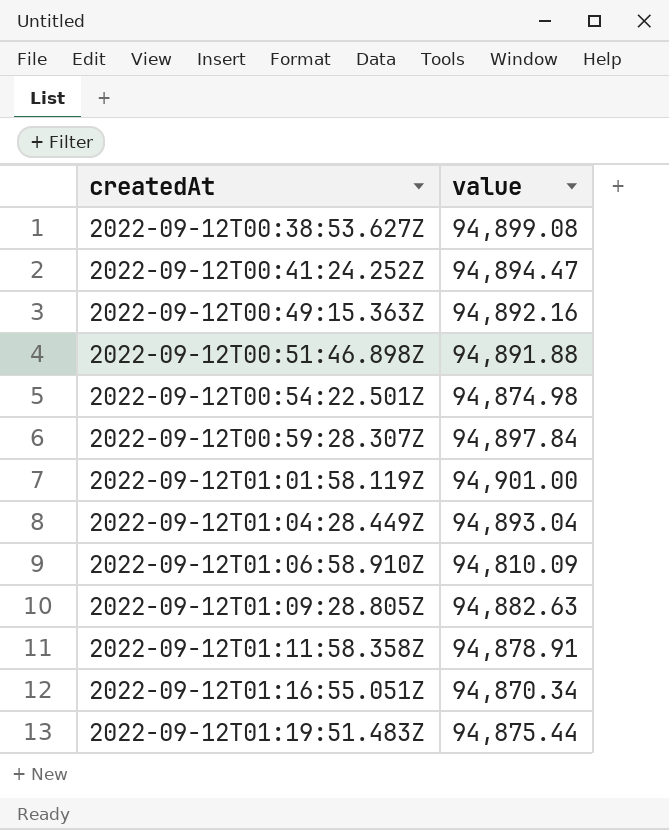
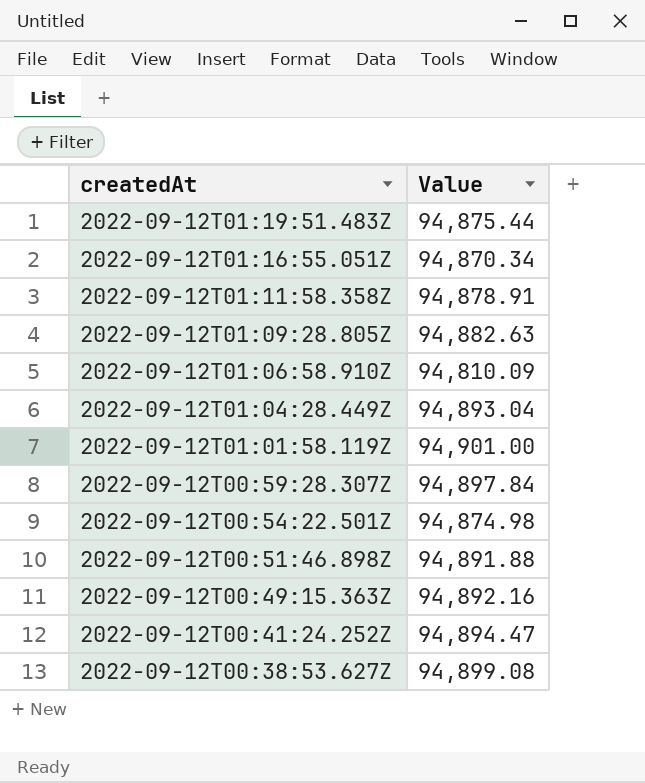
row order: createdAt ascending -> createdAt descending
column name: value -> Value

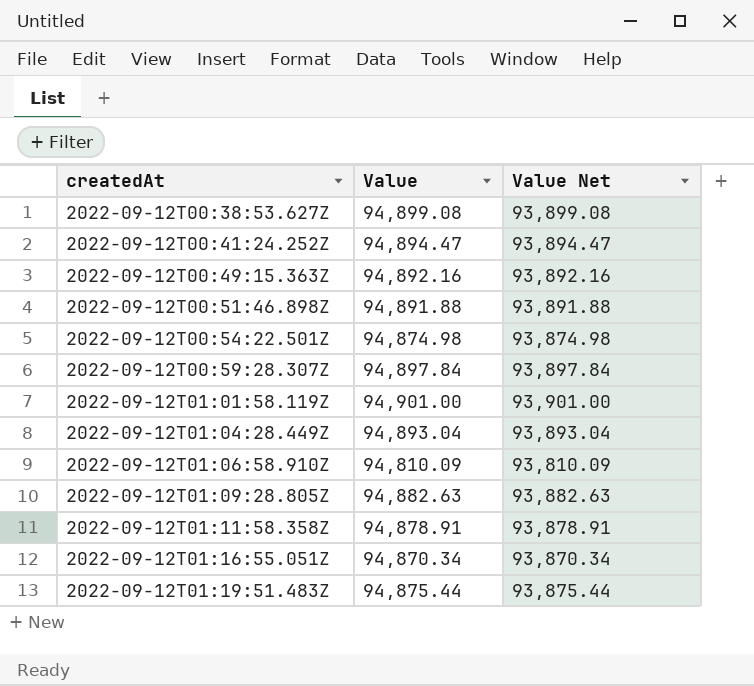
row order: createdAt descending -> createdAt ascending
column Value Net | formula: none -> [Value] - 1000

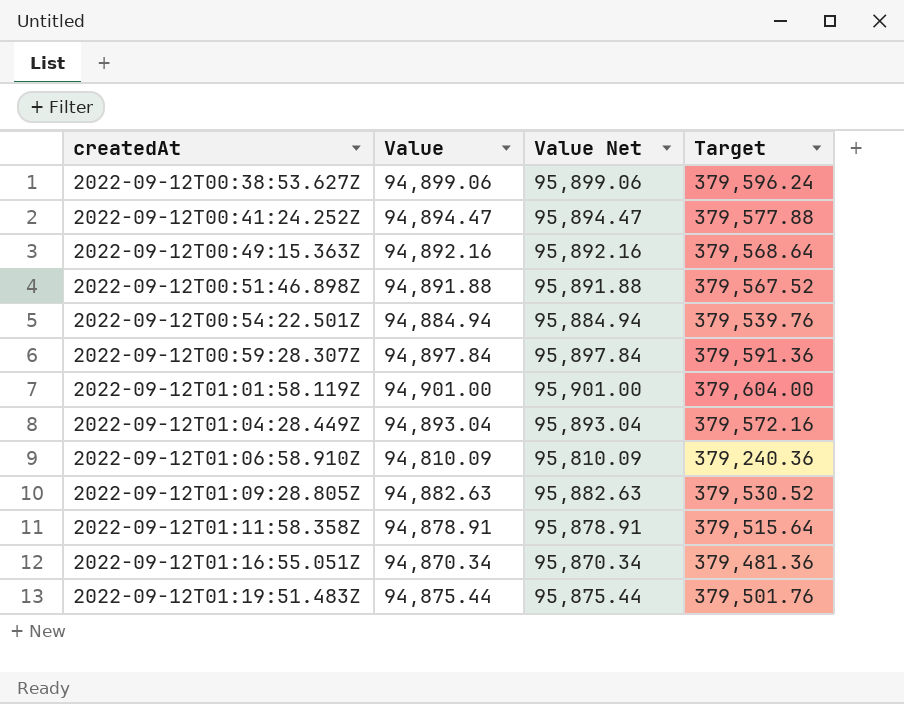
column Value Net | formula: [Value] - 1000 -> [Value] + 1000
column Target | formula: none -> [Value] * 4
2022-09-12T00:38:53.627Z | Value: 94,899.08 -> 94,899.06
2022-09-12T00:54:22.501Z | Value: 94,874.98 -> 94,884.94

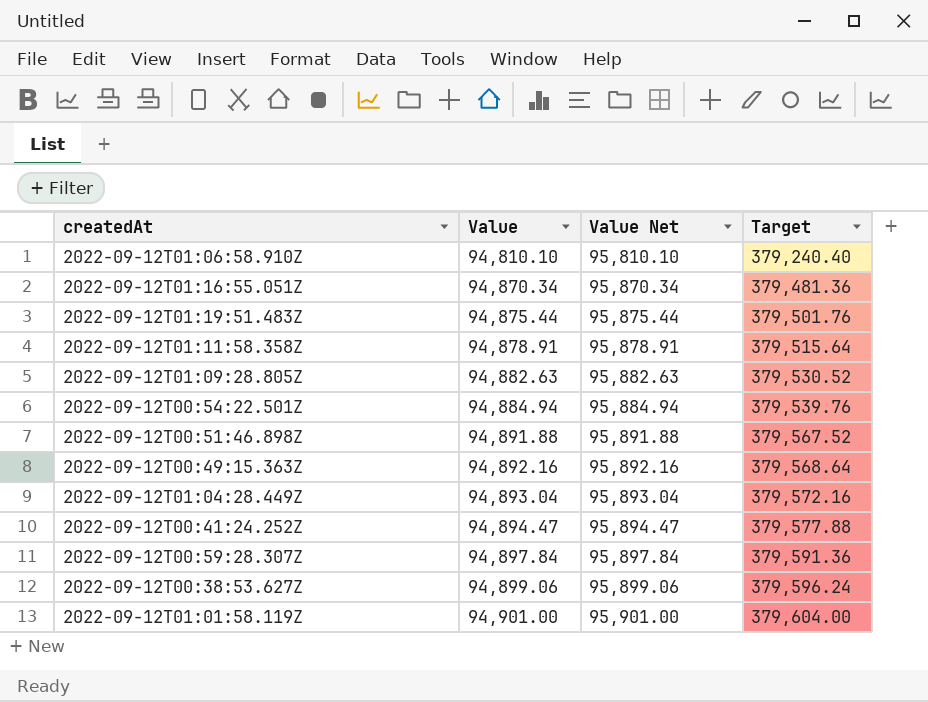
row order: createdAt ascending -> Value ascending
2022-09-12T01:06:58.910Z | Value: 94,810.09 -> 94,810.10
2022-09-12T01:06:58.910Z | Value Net: 95,810.09 -> 95,810.10
2022-09-12T01:06:58.910Z | Target: 379,240.36 -> 379,240.40

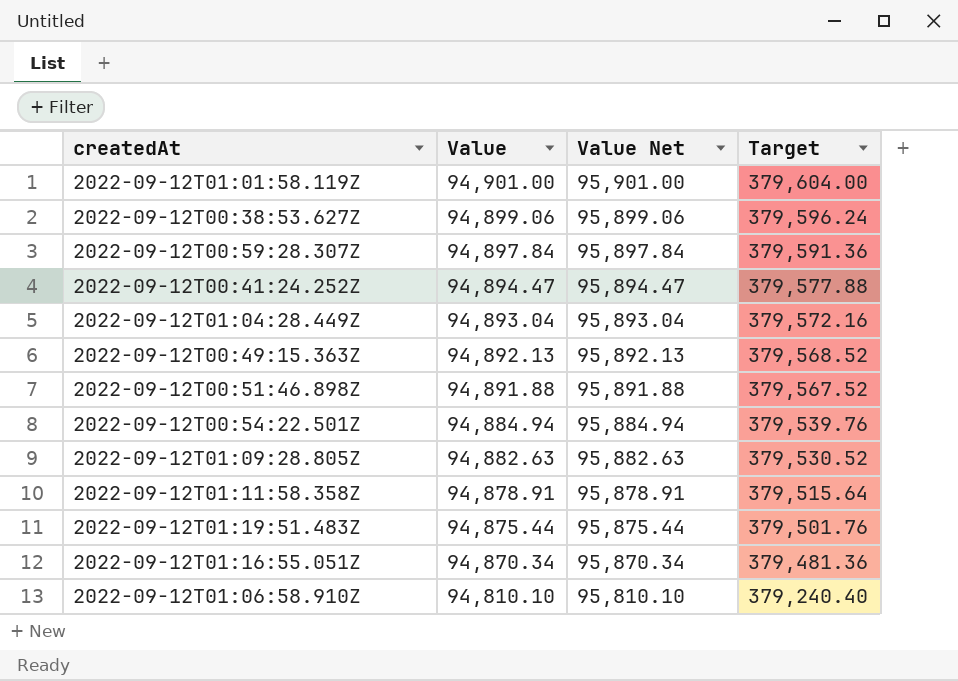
row order: Value ascending -> Value descending
2022-09-12T00:49:15.363Z | Value: 94,892.16 -> 94,892.13
2022-09-12T00:49:15.363Z | Value Net: 95,892.16 -> 95,892.13
2022-09-12T00:49:15.363Z | Target: 379,568.64 -> 379,568.52

